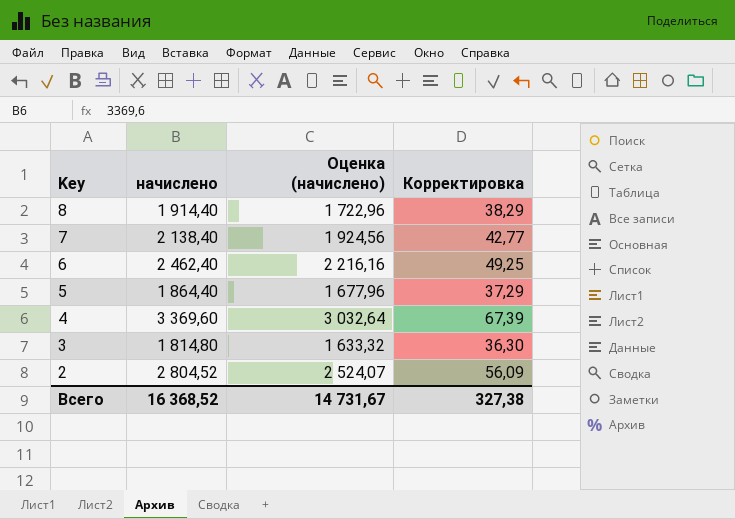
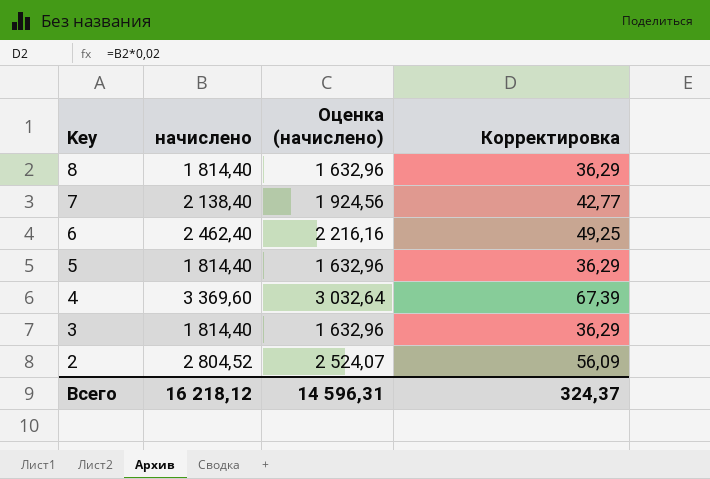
8 | начислено: 1 914,40 -> 1 814,40
8 | Оценка (начислено): 1 722,96 -> 1 632,96
8 | Корректировка: 38,29 -> 36,29
5 | начислено: 1 864,40 -> 1 814,40
5 | Оценка (начислено): 1 677,96 -> 1 632,96
5 | Корректировка: 37,29 -> 36,29
3 | начислено: 1 814,80 -> 1 814,40
3 | Оценка (начислено): 1 633,32 -> 1 632,96
3 | Корректировка: 36,30 -> 36,29
Всего | начислено: 16 368,52 -> 16 218,12
Всего | Оценка (начислено): 14 731,67 -> 14 596,31
Всего | Корректировка: 327,38 -> 324,37

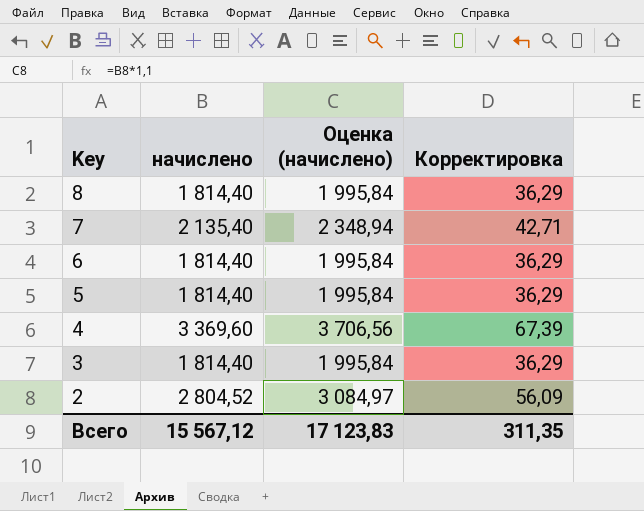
column Оценка (начислено) | formula: [начислено] * 0,9 -> [начислено] * 1,1
7 | начислено: 2 138,40 -> 2 135,40
7 | Корректировка: 42,77 -> 42,71
6 | начислено: 2 462,40 -> 1 814,40
6 | Корректировка: 49,25 -> 36,29
Всего | начислено: 16 218,12 -> 15 567,12
Всего | Оценка (начислено): 14 596,31 -> 17 123,83
Всего | Корректировка: 324,37 -> 311,35

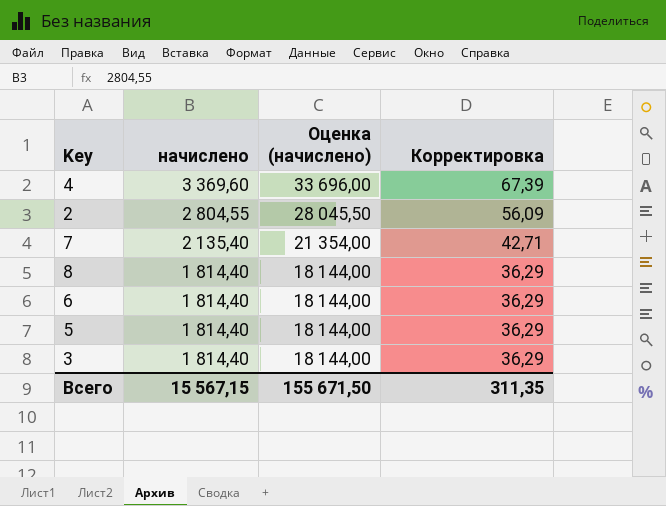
row order: Key descending -> начислено descending
column Оценка (начислено) | formula: [начислено] * 1,1 -> [начислено] * 10
2 | начислено: 2 804,52 -> 2 804,55
Всего | начислено: 15 567,12 -> 15 567,15
Всего | Оценка (начислено): 17 123,83 -> 155 671,50

